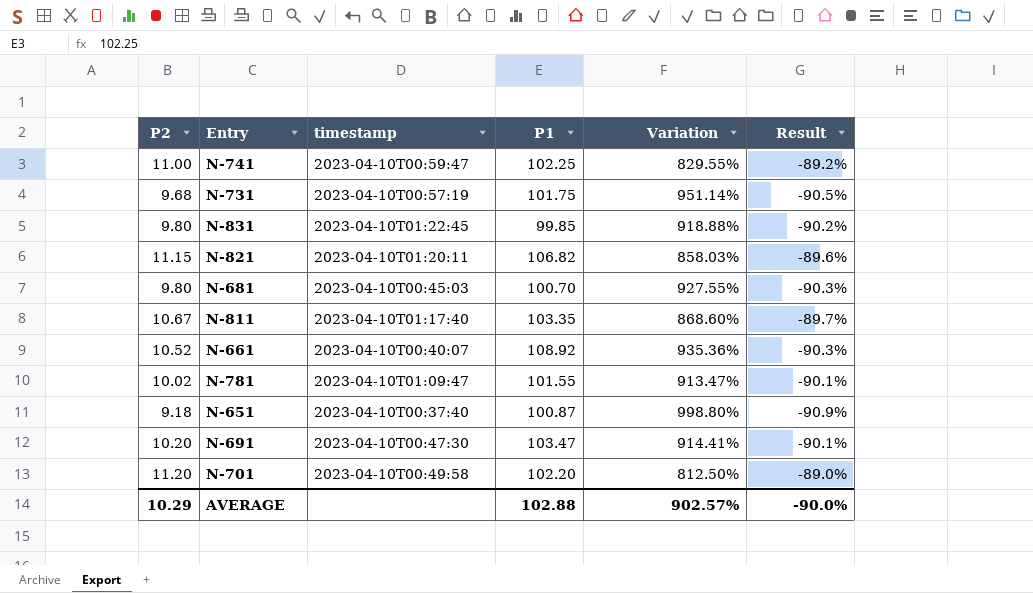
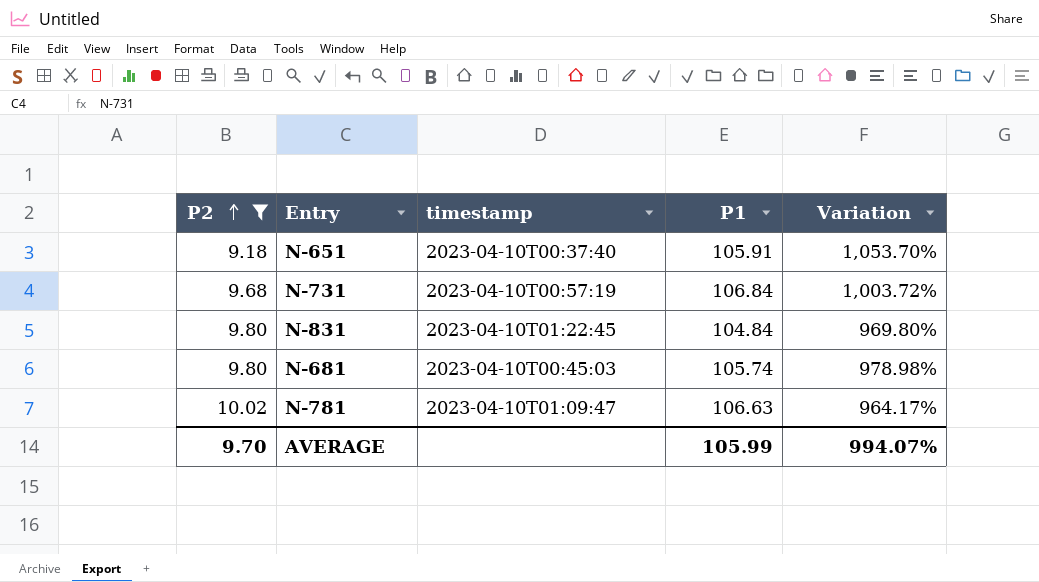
filter: none -> P2 <= 10.02
row order: none -> P2 ascending
column Result | formula: ([P2] - [P1]) / [P1] -> none
N-651 | P1: 100.87 -> 105.91
N-651 | Variation: 998.80% -> 1,053.70%
N-731 | P1: 101.75 -> 106.84
N-731 | Variation: 951.14% -> 1,003.72%
N-831 | P1: 99.85 -> 104.84
N-831 | Variation: 918.88% -> 969.80%
N-681 | P1: 100.70 -> 105.74
N-681 | Variation: 927.55% -> 978.98%
N-781 | P1: 101.55 -> 106.63
N-781 | Variation: 913.47% -> 964.17%
AVERAGE | P2: 10.29 -> 9.70
AVERAGE | P1: 102.88 -> 105.99
AVERAGE | Variation: 902.57% -> 994.07%

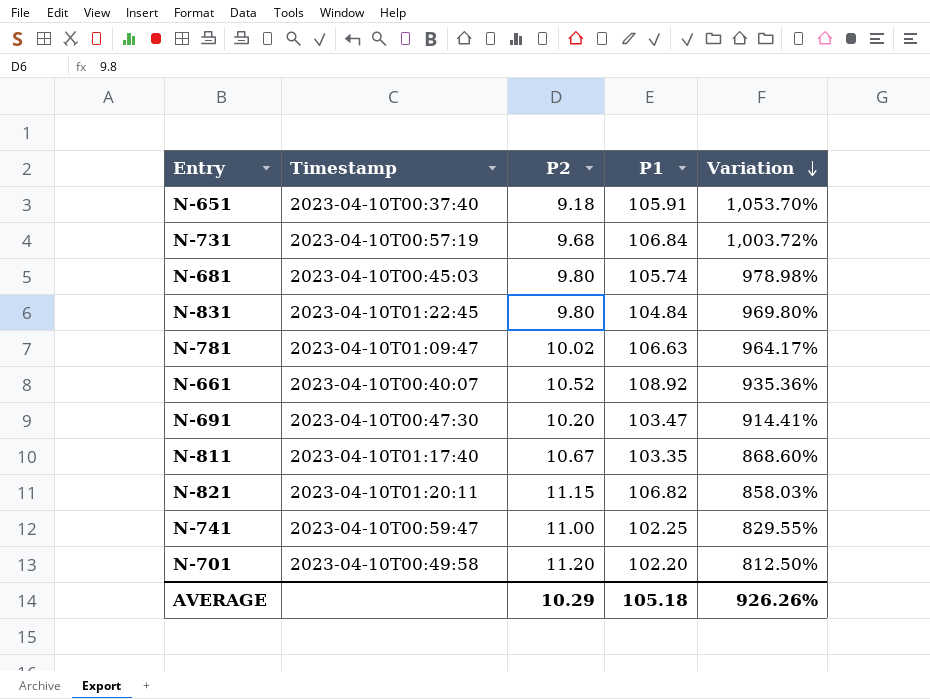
filter: P2 <= 10.02 -> none
row order: P2 ascending -> Variation descending
column name: timestamp -> Timestamp
column P2 | position: 1 -> 3
AVERAGE | P2: 9.70 -> 10.29
AVERAGE | P1: 105.99 -> 105.18
AVERAGE | Variation: 994.07% -> 926.26%

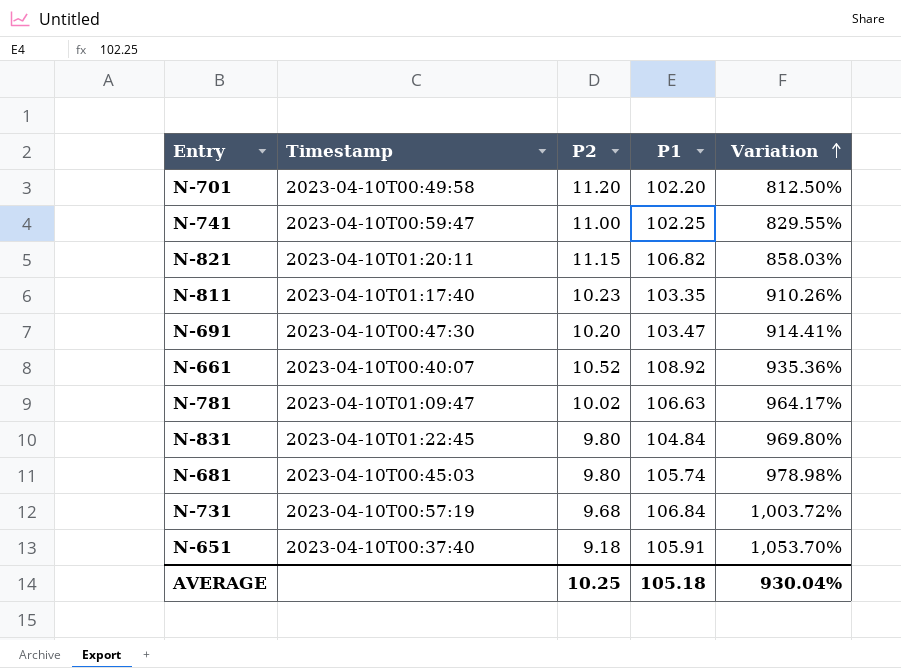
row order: Variation descending -> Variation ascending
N-811 | P2: 10.67 -> 10.23
N-811 | Variation: 868.60% -> 910.26%
AVERAGE | P2: 10.29 -> 10.25
AVERAGE | Variation: 926.26% -> 930.04%

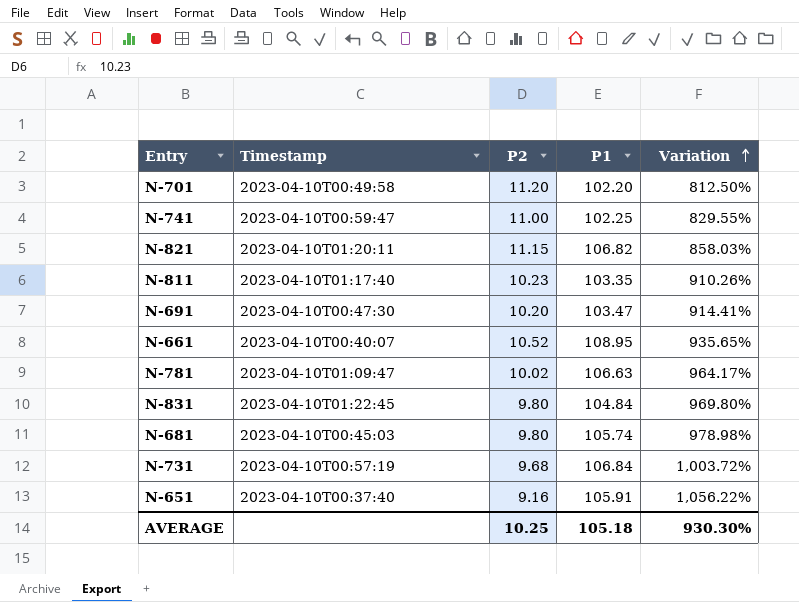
N-661 | P1: 108.92 -> 108.95
N-661 | Variation: 935.36% -> 935.65%
N-651 | P2: 9.18 -> 9.16
N-651 | Variation: 1,053.70% -> 1,056.22%
AVERAGE | Variation: 930.04% -> 930.30%

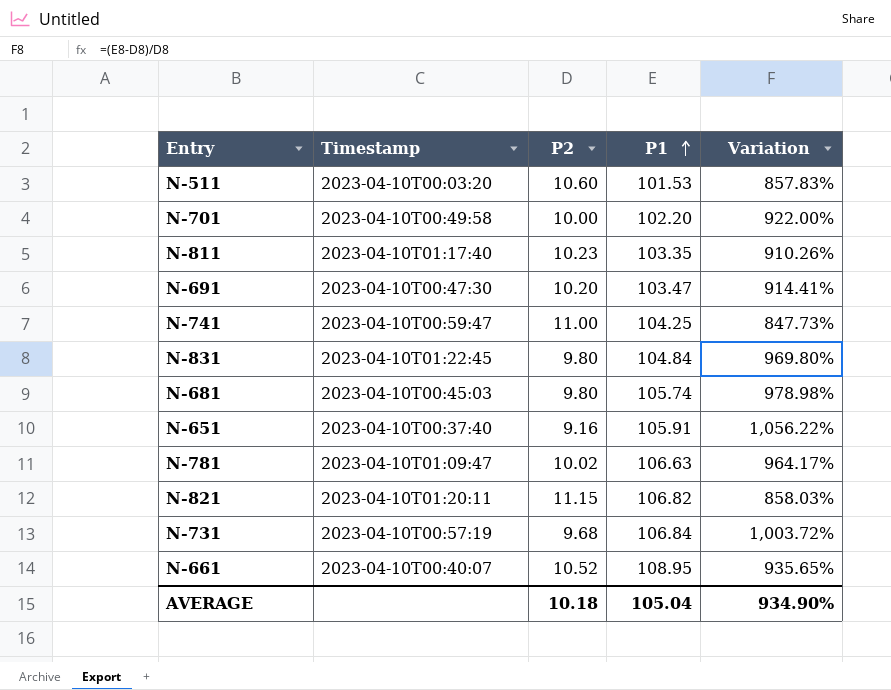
row order: Variation ascending -> P1 ascending
row N-511: none -> 2023-04-10T00:03:20 | 10.60 | 101.53 | 857.83%
N-701 | P2: 11.20 -> 10.00
N-701 | Variation: 812.50% -> 922.00%
N-741 | P1: 102.25 -> 104.25
N-741 | Variation: 829.55% -> 847.73%
AVERAGE | P2: 10.25 -> 10.18
AVERAGE | P1: 105.18 -> 105.04
AVERAGE | Variation: 930.30% -> 934.90%

